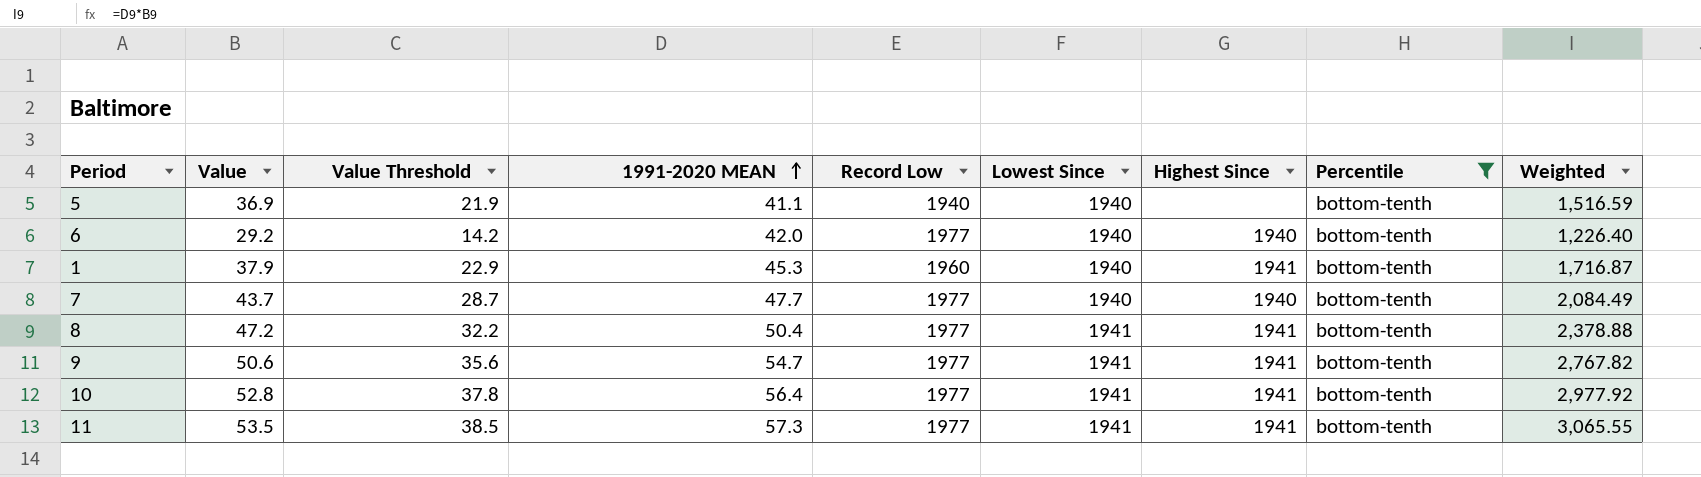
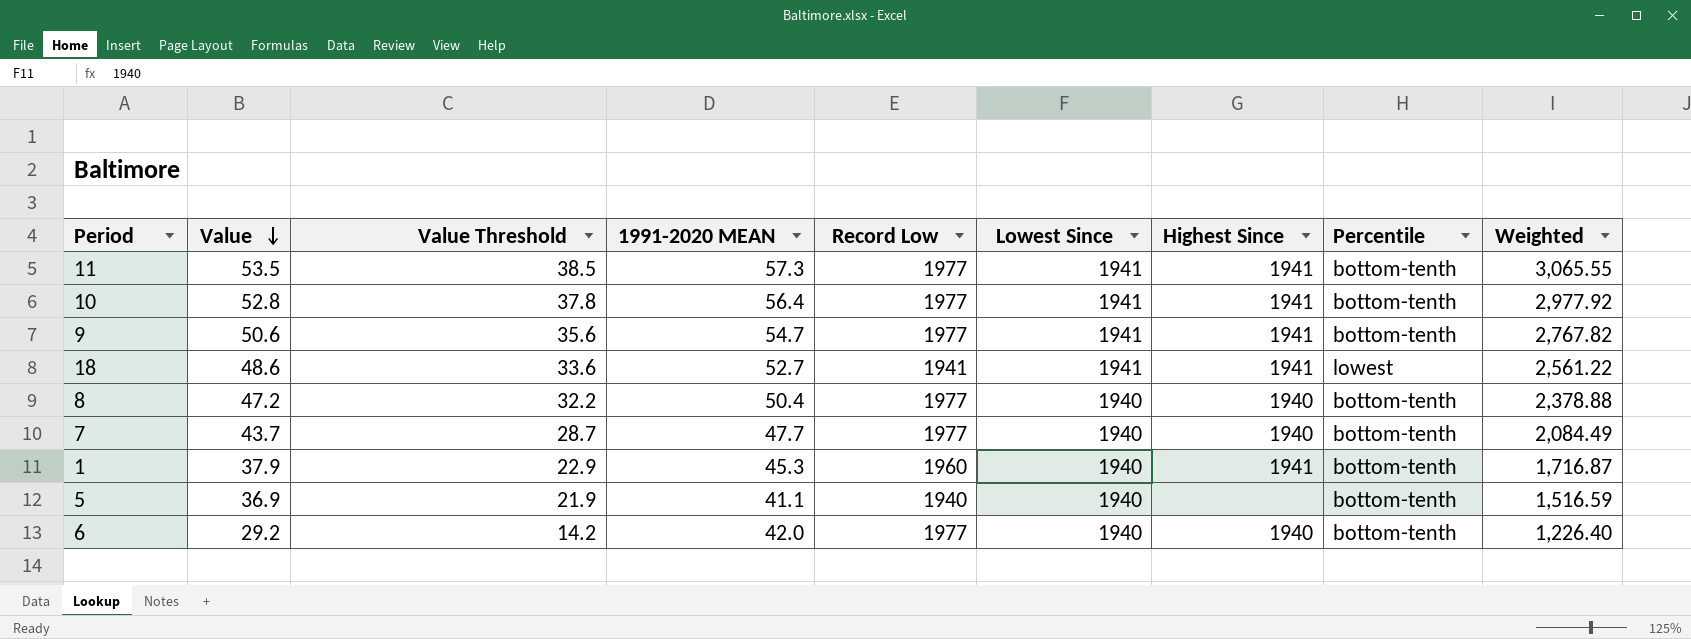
filter: Percentile = bottom-tenth -> none
row order: 1991-2020 MEAN ascending -> Value descending
8 | Lowest Since: 1941 -> 1940
8 | Highest Since: 1941 -> 1940

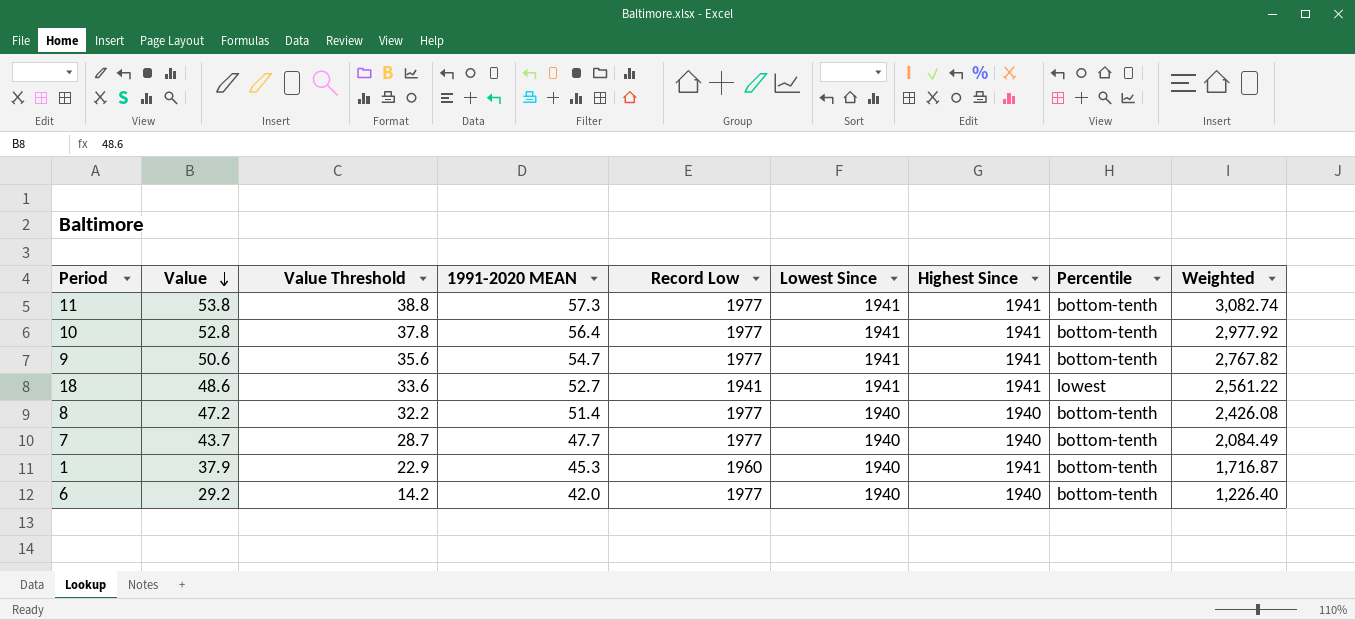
row 5: 36.9 | 21.9 | 41.1 | 1940 | 1940 | none | bottom-tenth | 1,516.59 -> none
11 | Value: 53.5 -> 53.8
11 | Value Threshold: 38.5 -> 38.8
11 | Weighted: 3,065.55 -> 3,082.74
8 | 1991-2020 MEAN: 50.4 -> 51.4
8 | Weighted: 2,378.88 -> 2,426.08

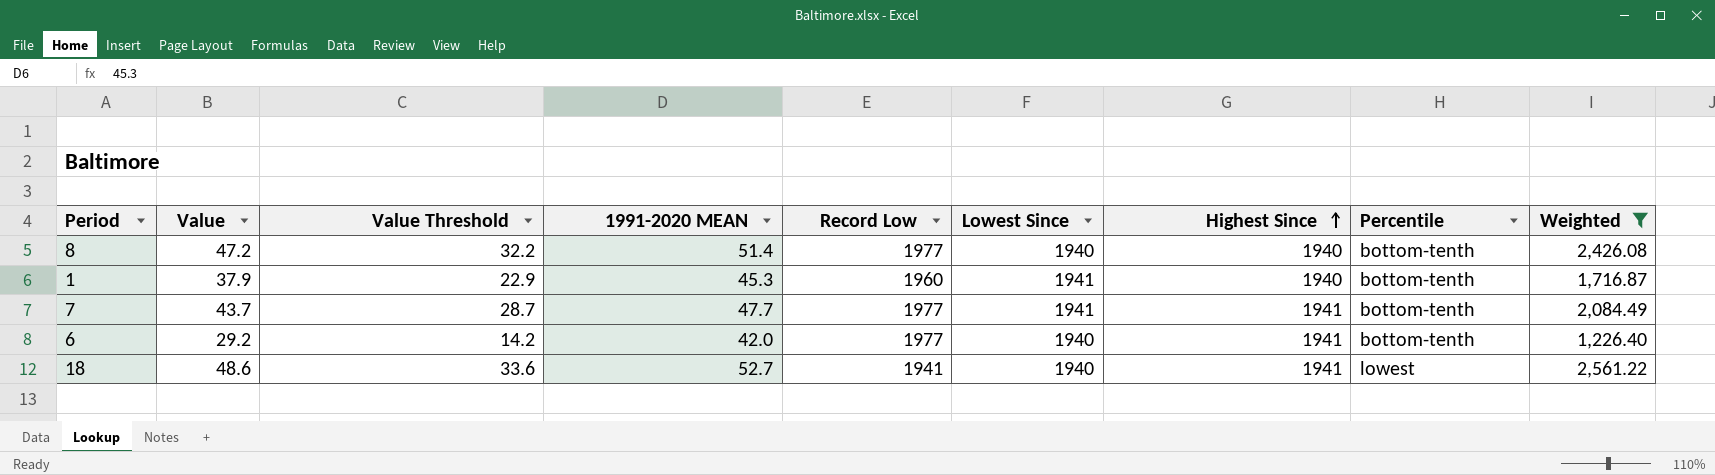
filter: none -> Weighted <= 2,561.22
row order: Value descending -> Highest Since ascending
1 | Lowest Since: 1940 -> 1941
1 | Highest Since: 1941 -> 1940
7 | Lowest Since: 1940 -> 1941
7 | Highest Since: 1940 -> 1941
6 | Highest Since: 1940 -> 1941
18 | Lowest Since: 1941 -> 1940

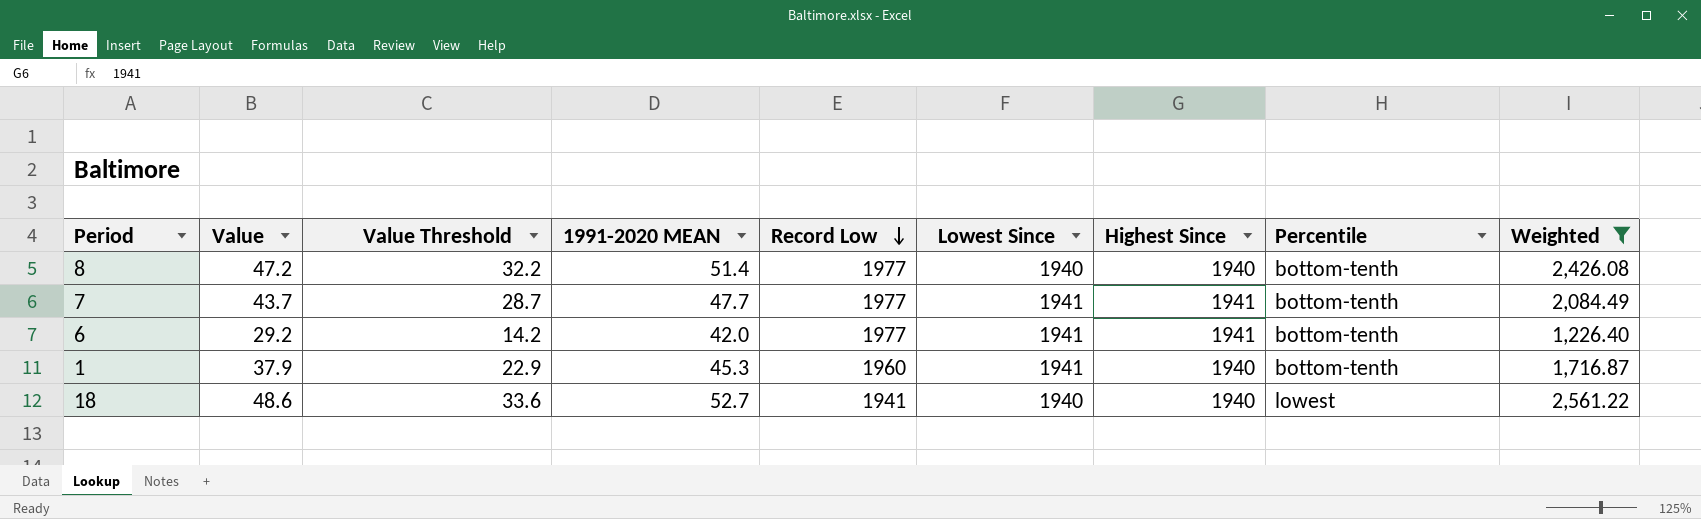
row order: Highest Since ascending -> Record Low descending
6 | Lowest Since: 1940 -> 1941
18 | Highest Since: 1941 -> 1940

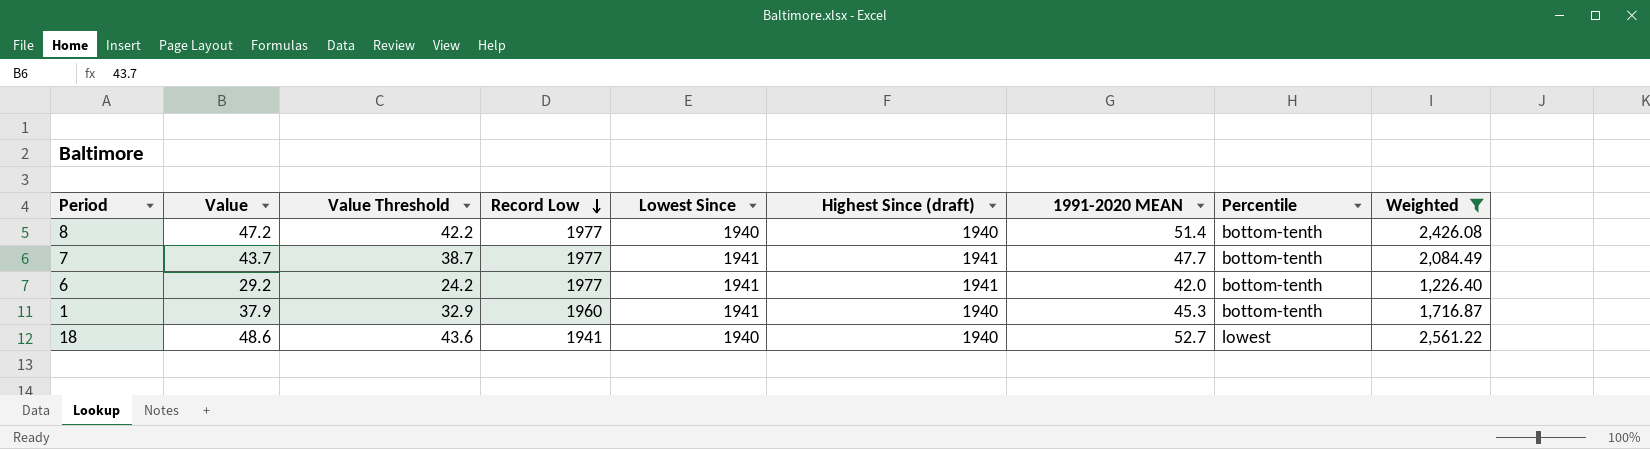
column Value Threshold | formula: [Value] - 15 -> [Value] - 5
column name: Highest Since -> Highest Since (draft)
column 1991-2020 MEAN | position: 4 -> 7

